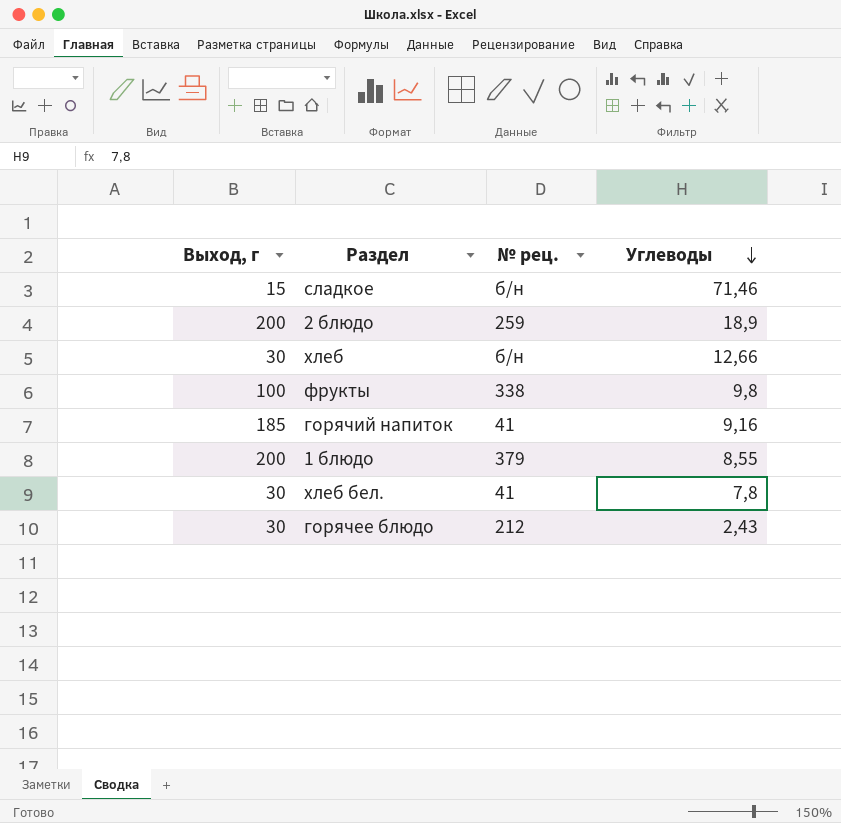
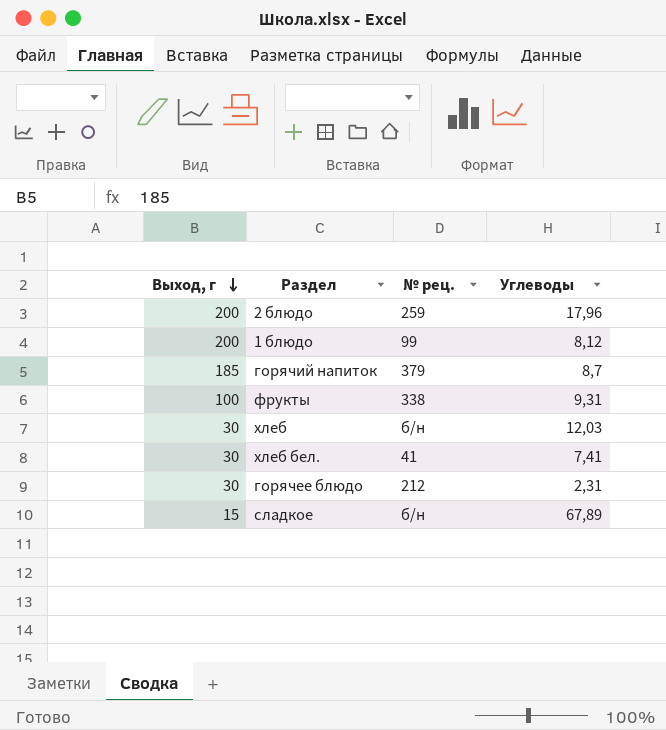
row order: Углеводы descending -> Выход, г descending
2 блюдо | Углеводы: 18,9 -> 17,96
1 блюдо | № рец.: 379 -> 99
1 блюдо | Углеводы: 8,55 -> 8,12
горячий напиток | № рец.: 41 -> 379
горячий напиток | Углеводы: 9,16 -> 8,7
фрукты | Углеводы: 9,8 -> 9,31
хлеб | Углеводы: 12,66 -> 12,03
хлеб бел. | Углеводы: 7,8 -> 7,41
горячее блюдо | Углеводы: 2,43 -> 2,31
сладкое | Углеводы: 71,46 -> 67,89

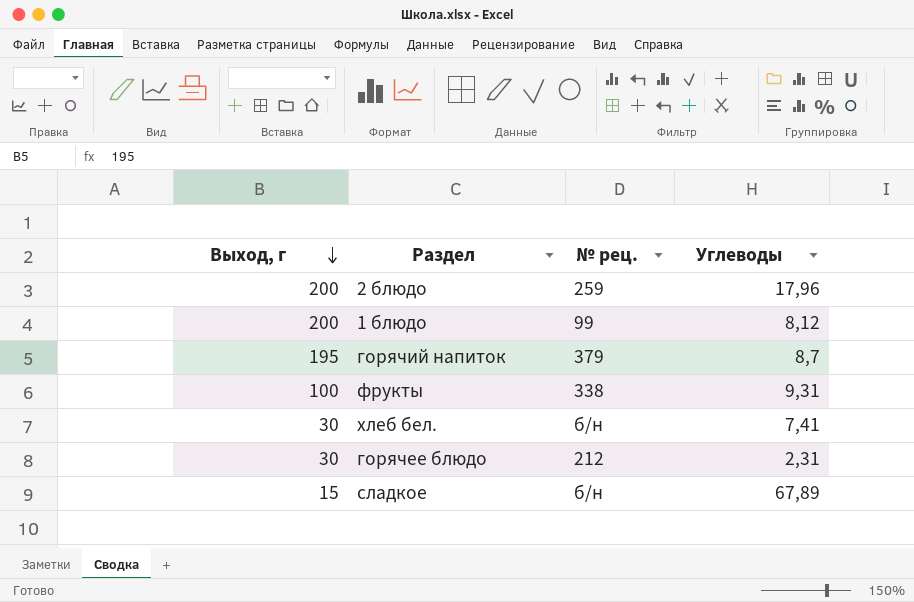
row хлеб: 30 | б/н | 12,03 -> none
горячий напиток | Выход, г: 185 -> 195
хлеб бел. | № рец.: 41 -> б/н

